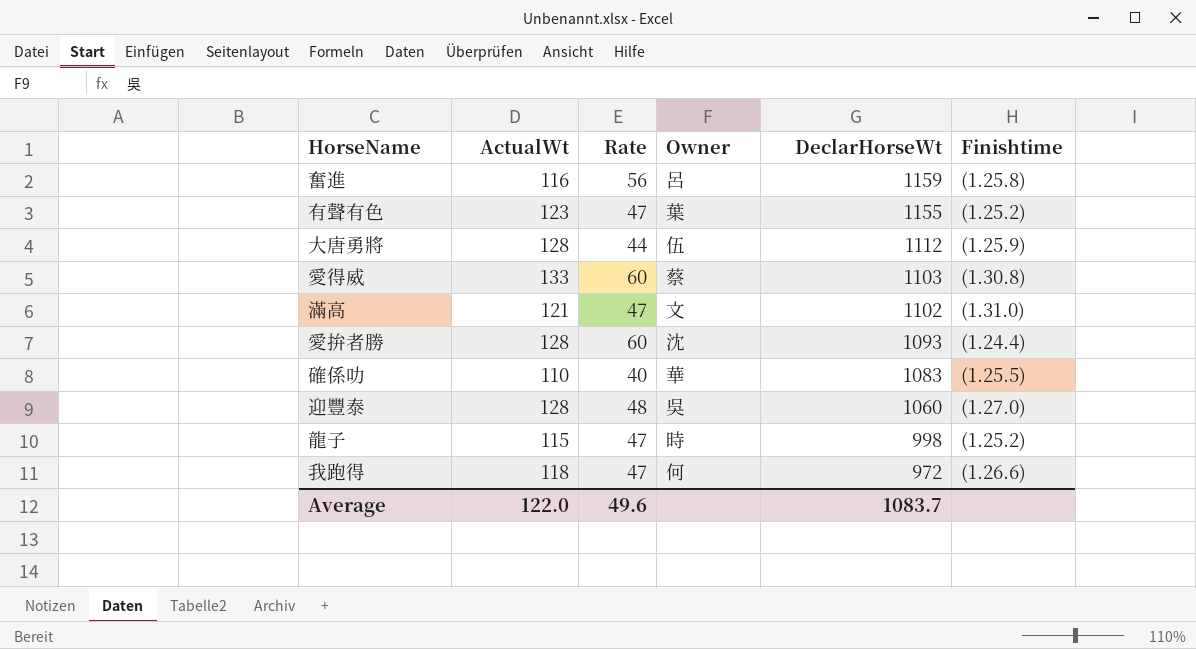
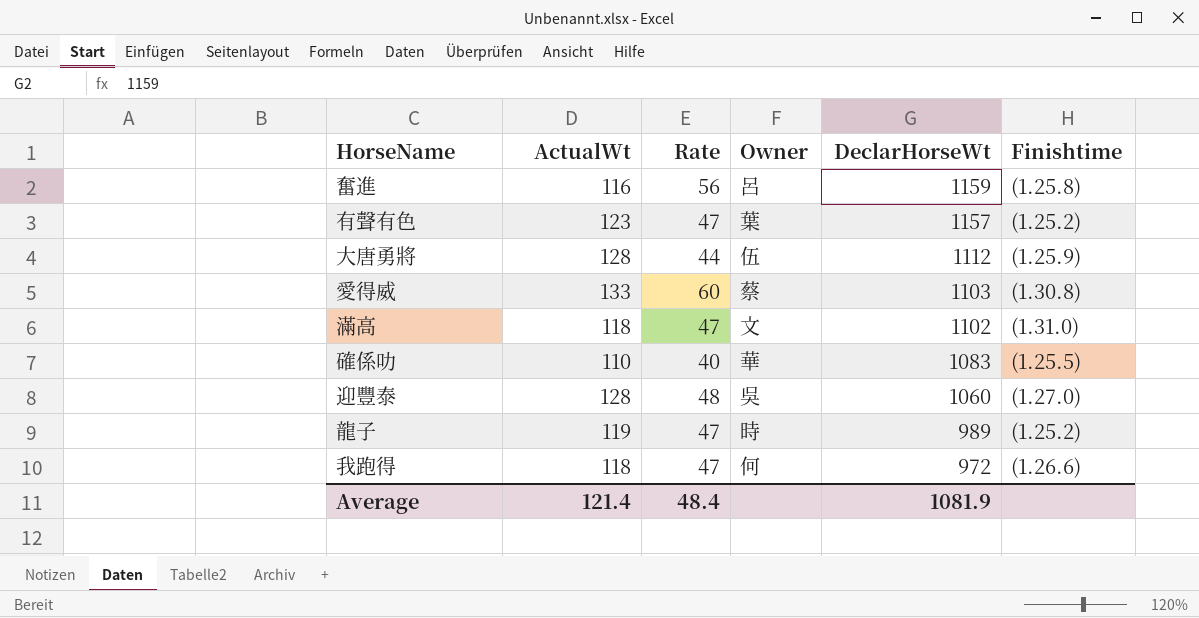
row 愛拚者勝: 128 | 60 | 沈 | 1093 | (1.24.4) -> none
有聲有色 | DeclarHorseWt: 1155 -> 1157
滿高 | ActualWt: 121 -> 118
龍子 | ActualWt: 115 -> 119
龍子 | DeclarHorseWt: 998 -> 989
Average | ActualWt: 122.0 -> 121.4
Average | Rate: 49.6 -> 48.4
Average | DeclarHorseWt: 1083.7 -> 1081.9

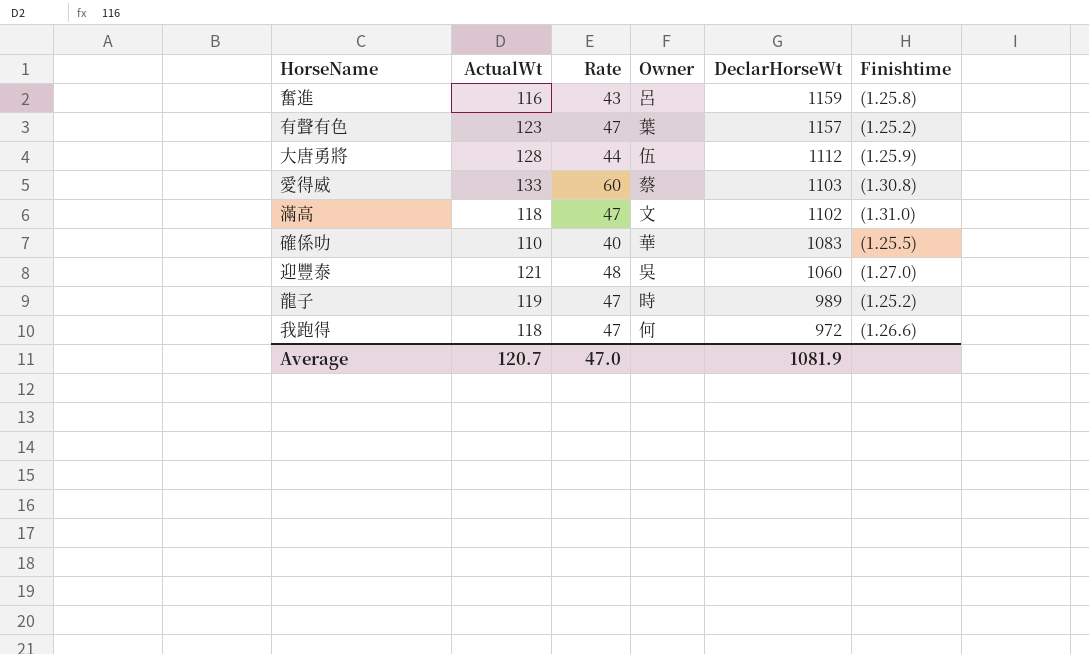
奮進 | Rate: 56 -> 43
迎豐泰 | ActualWt: 128 -> 121
Average | ActualWt: 121.4 -> 120.7
Average | Rate: 48.4 -> 47.0

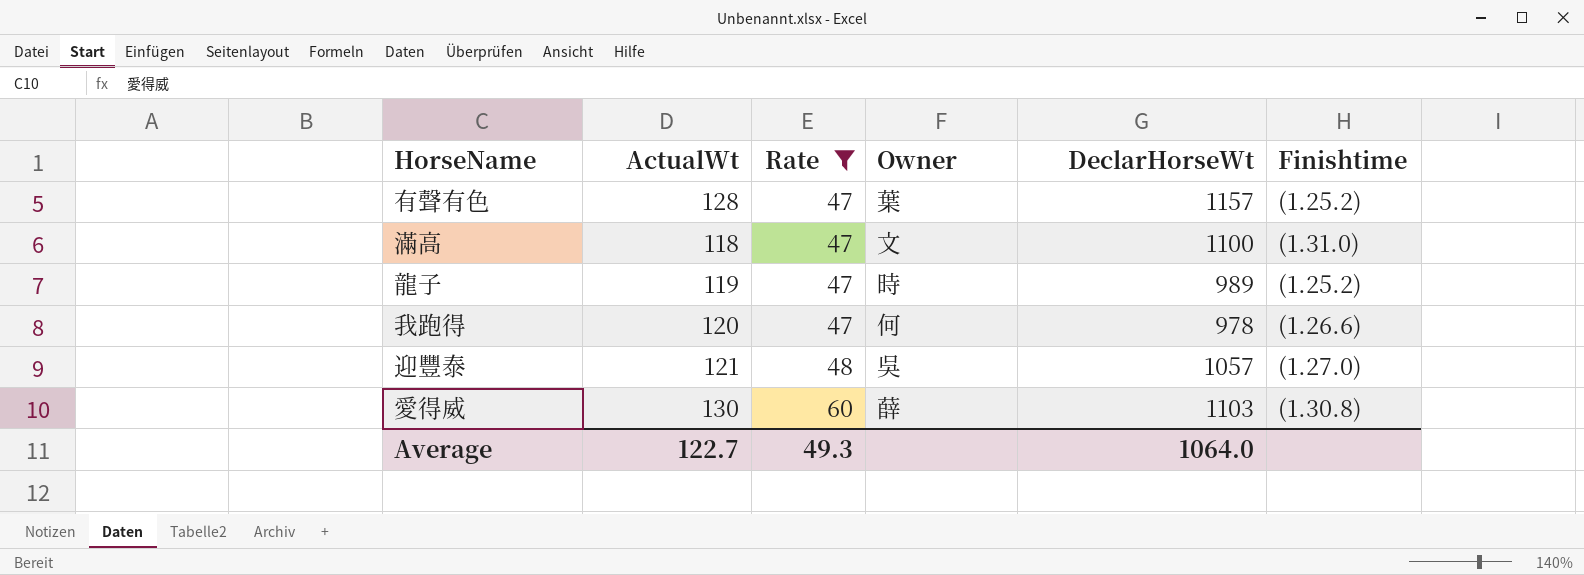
filter: none -> Rate >= 47
row order: DeclarHorseWt descending -> Rate ascending
有聲有色 | ActualWt: 123 -> 128
滿高 | DeclarHorseWt: 1102 -> 1100
我跑得 | ActualWt: 118 -> 120
我跑得 | DeclarHorseWt: 972 -> 978
迎豐泰 | DeclarHorseWt: 1060 -> 1057
愛得威 | ActualWt: 133 -> 130
愛得威 | Owner: 蔡 -> 薛
Average | ActualWt: 120.7 -> 122.7
Average | Rate: 47.0 -> 49.3
Average | DeclarHorseWt: 1081.9 -> 1064.0

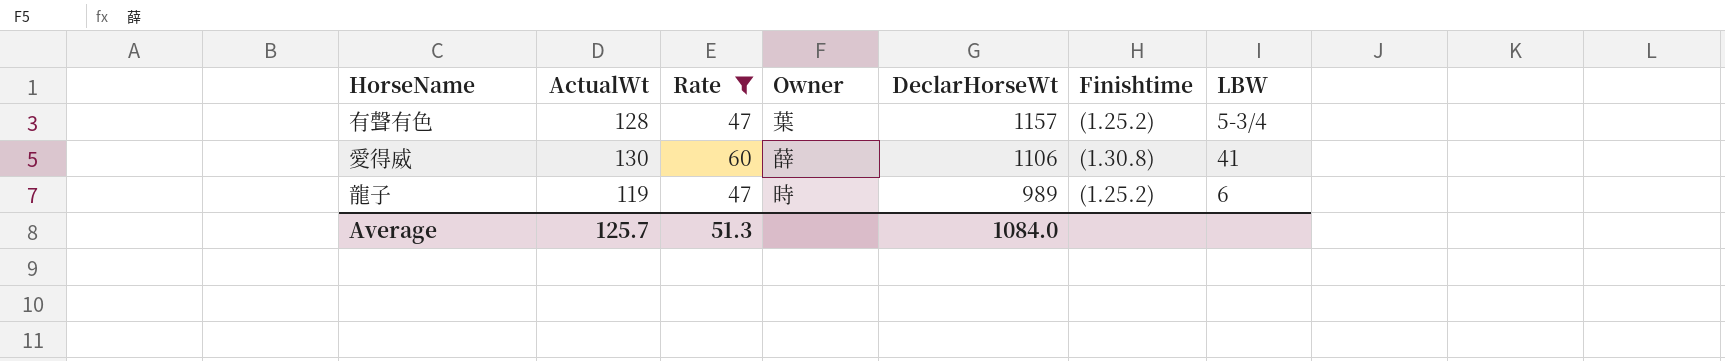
row order: Rate ascending -> DeclarHorseWt descending
column LBW | position: none -> 7
row 滿高: 118 | 47 | 文 | 1100 | (1.31.0) -> none
row 我跑得: 120 | 47 | 何 | 978 | (1.26.6) -> none
row 迎豐泰: 121 | 48 | 吳 | 1057 | (1.27.0) -> none
愛得威 | DeclarHorseWt: 1103 -> 1106
Average | ActualWt: 122.7 -> 125.7
Average | Rate: 49.3 -> 51.3
Average | DeclarHorseWt: 1064.0 -> 1084.0

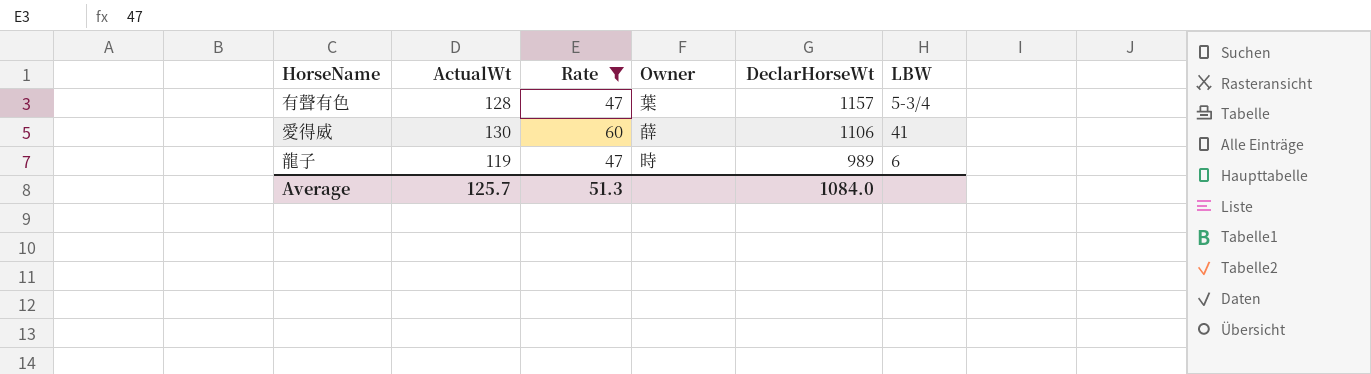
column Finishtime | position: 6 -> none

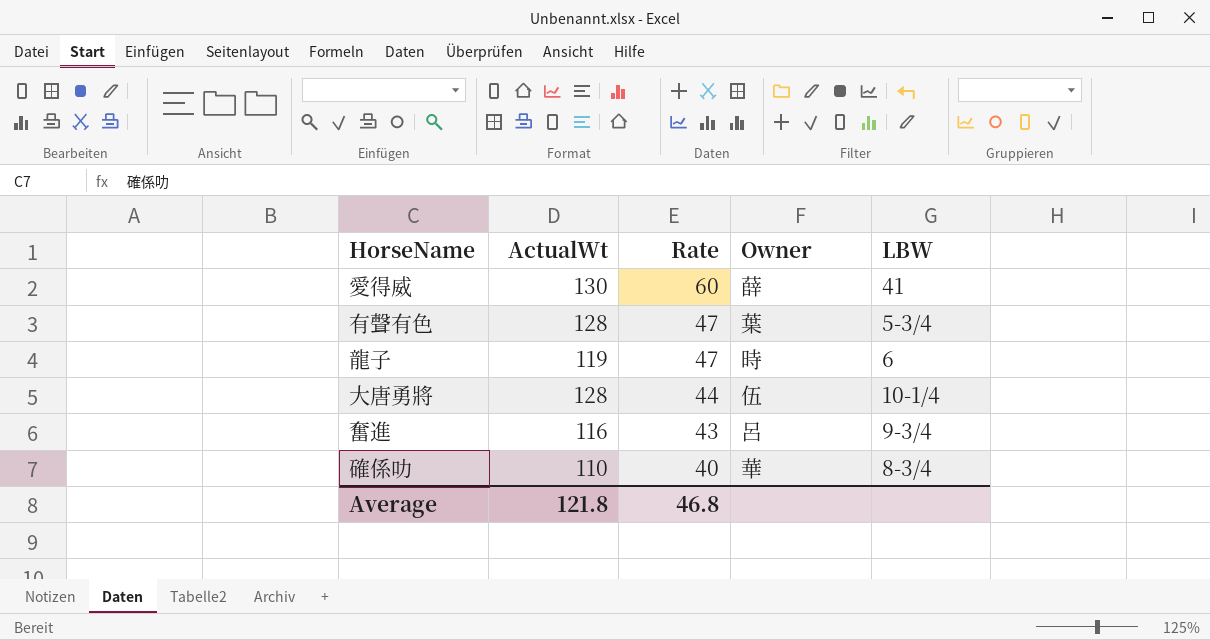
filter: Rate >= 47 -> none
row order: DeclarHorseWt descending -> Rate descending
column DeclarHorseWt | position: 5 -> none
Average | ActualWt: 125.7 -> 121.8
Average | Rate: 51.3 -> 46.8

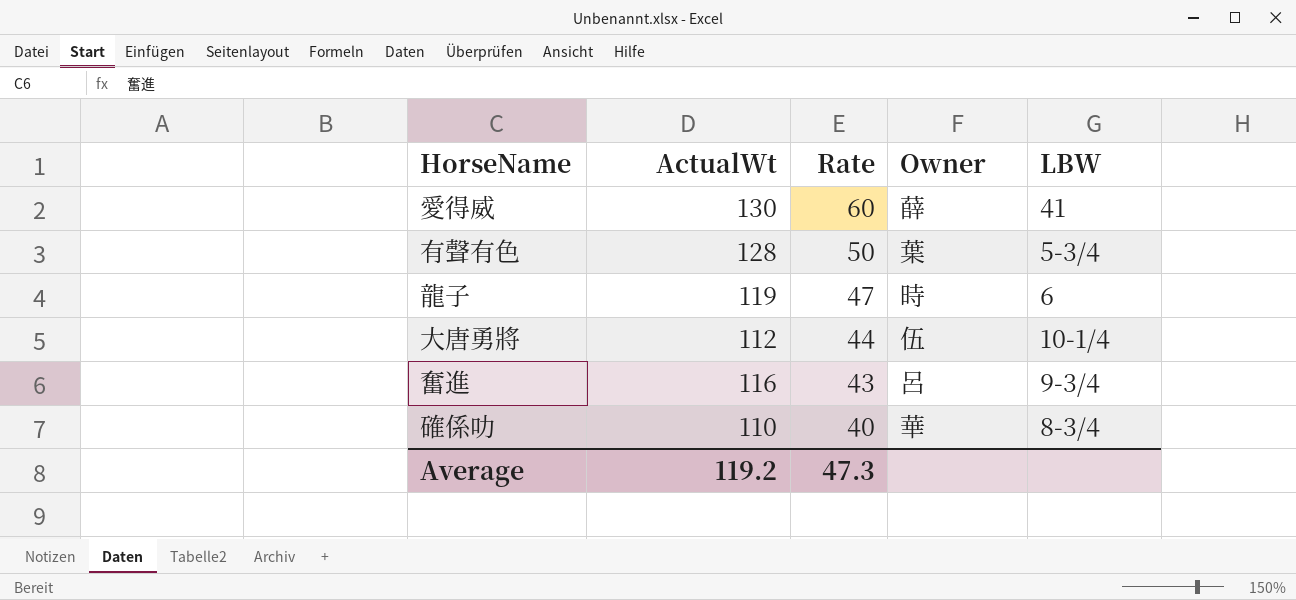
有聲有色 | Rate: 47 -> 50
大唐勇將 | ActualWt: 128 -> 112
Average | ActualWt: 121.8 -> 119.2
Average | Rate: 46.8 -> 47.3

